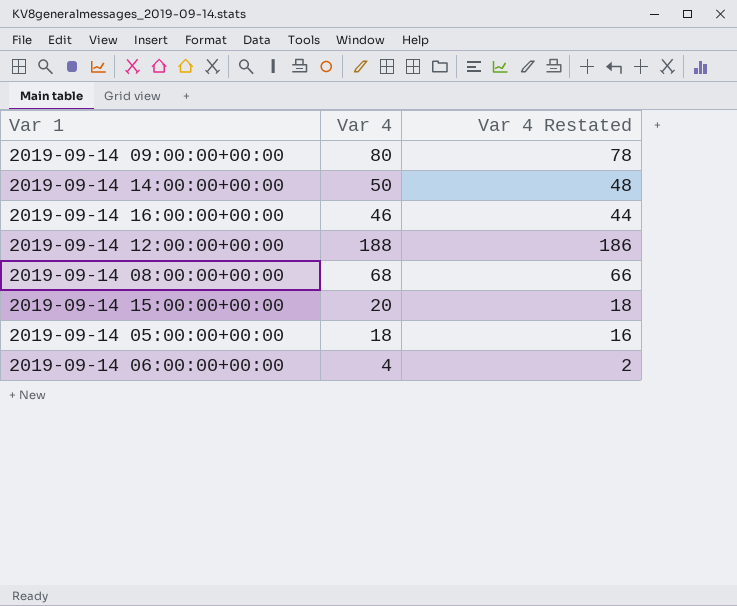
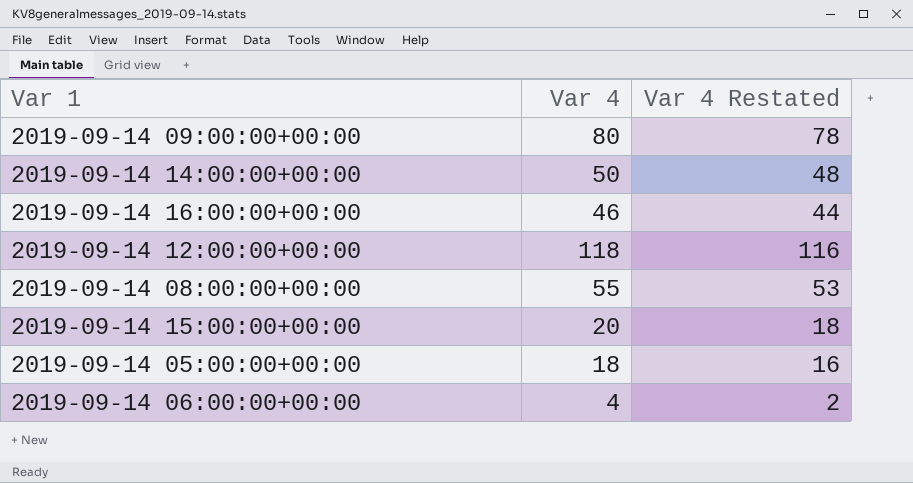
2019-09-14 12:00:00+00:00 | Var 4: 188 -> 118
2019-09-14 12:00:00+00:00 | Var 4 Restated: 186 -> 116
2019-09-14 08:00:00+00:00 | Var 4: 68 -> 55
2019-09-14 08:00:00+00:00 | Var 4 Restated: 66 -> 53

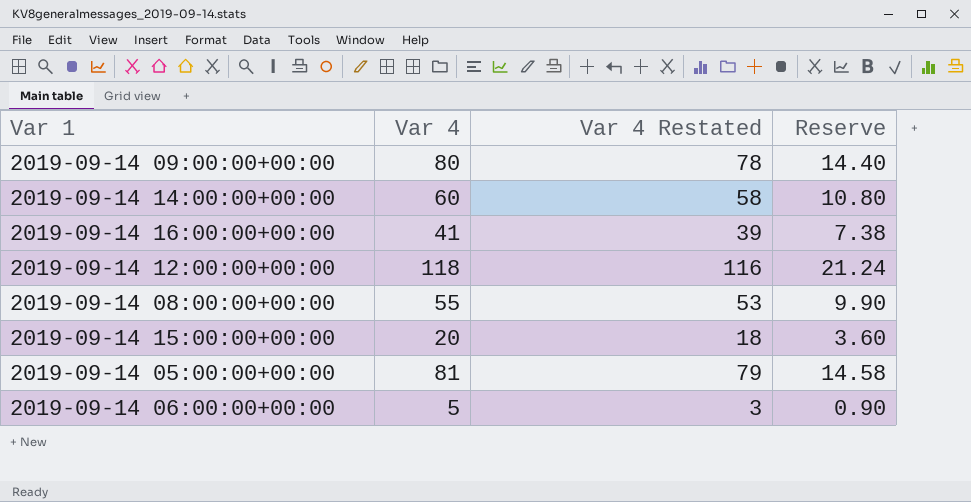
column Reserve | formula: none -> [Var 4] * 0.18
2019-09-14 14:00:00+00:00 | Var 4: 50 -> 60
2019-09-14 14:00:00+00:00 | Var 4 Restated: 48 -> 58
2019-09-14 16:00:00+00:00 | Var 4: 46 -> 41
2019-09-14 16:00:00+00:00 | Var 4 Restated: 44 -> 39
2019-09-14 05:00:00+00:00 | Var 4: 18 -> 81
2019-09-14 05:00:00+00:00 | Var 4 Restated: 16 -> 79
2019-09-14 06:00:00+00:00 | Var 4: 4 -> 5
2019-09-14 06:00:00+00:00 | Var 4 Restated: 2 -> 3

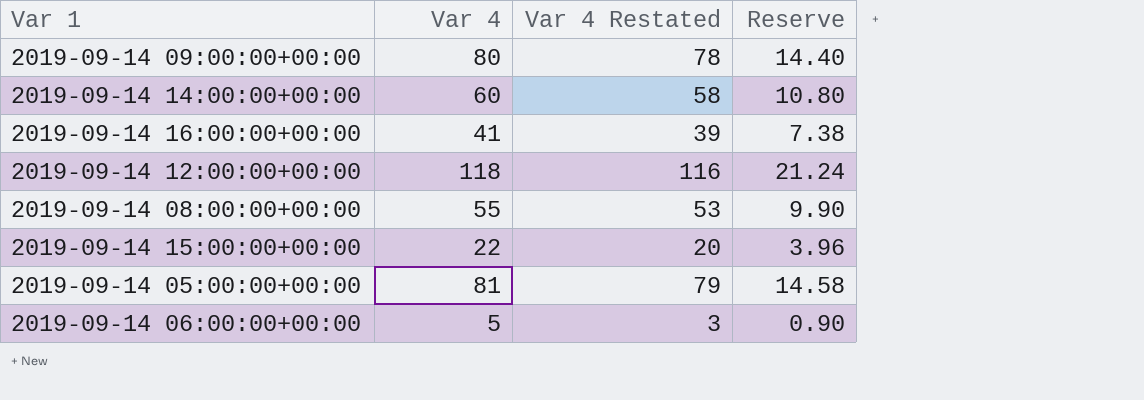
2019-09-14 15:00:00+00:00 | Var 4: 20 -> 22
2019-09-14 15:00:00+00:00 | Var 4 Restated: 18 -> 20
2019-09-14 15:00:00+00:00 | Reserve: 3.60 -> 3.96

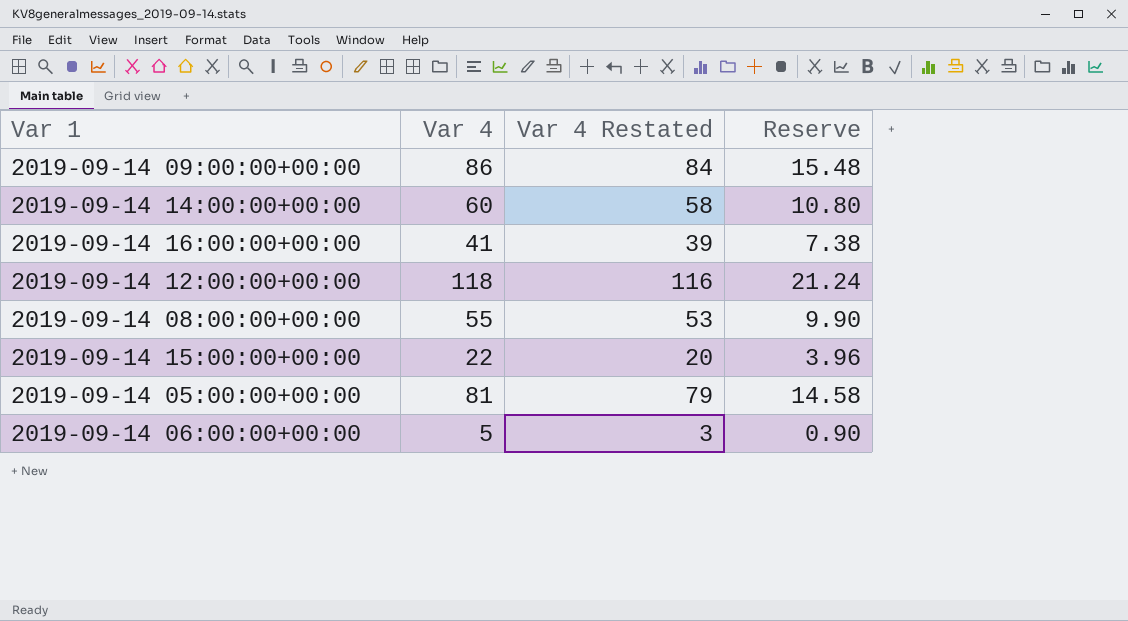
2019-09-14 09:00:00+00:00 | Var 4: 80 -> 86
2019-09-14 09:00:00+00:00 | Var 4 Restated: 78 -> 84
2019-09-14 09:00:00+00:00 | Reserve: 14.40 -> 15.48

